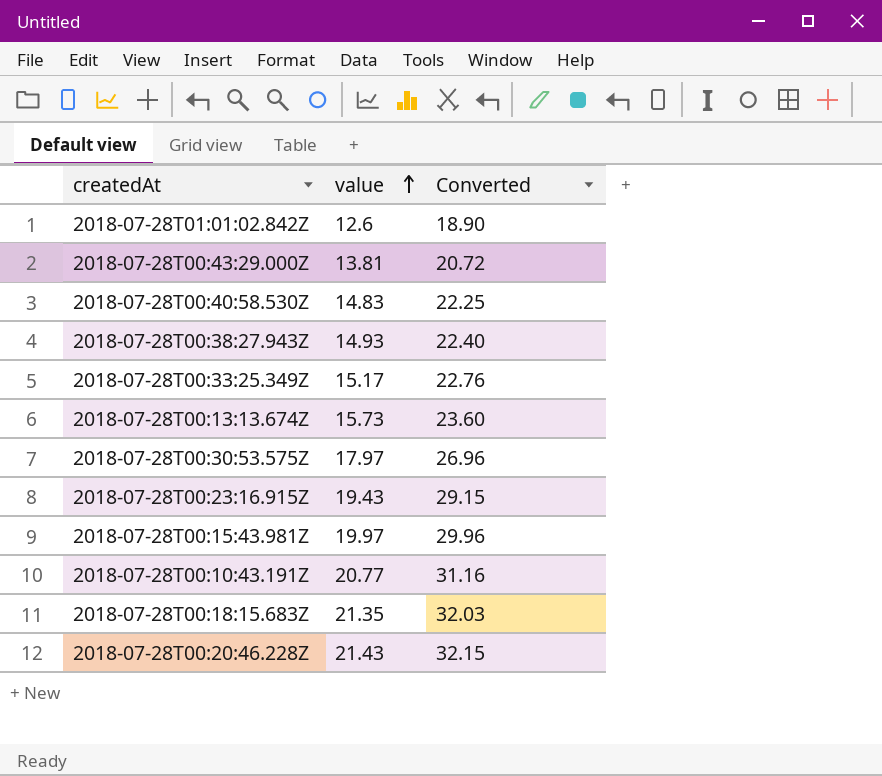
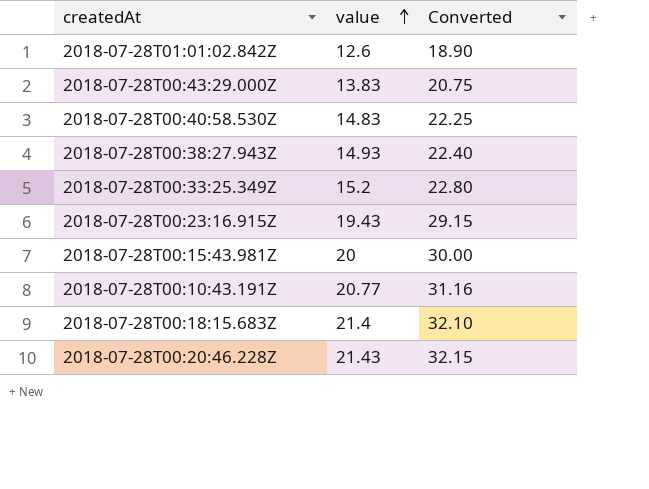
row 2018-07-28T00:13:13.674Z: 15.73 | 23.60 -> none
row 2018-07-28T00:30:53.575Z: 17.97 | 26.96 -> none
2018-07-28T00:43:29.000Z | value: 13.81 -> 13.83
2018-07-28T00:43:29.000Z | Converted: 20.72 -> 20.75
2018-07-28T00:33:25.349Z | value: 15.17 -> 15.2
2018-07-28T00:33:25.349Z | Converted: 22.76 -> 22.80
2018-07-28T00:15:43.981Z | value: 19.97 -> 20
2018-07-28T00:15:43.981Z | Converted: 29.96 -> 30.00
2018-07-28T00:18:15.683Z | value: 21.35 -> 21.4
2018-07-28T00:18:15.683Z | Converted: 32.03 -> 32.10

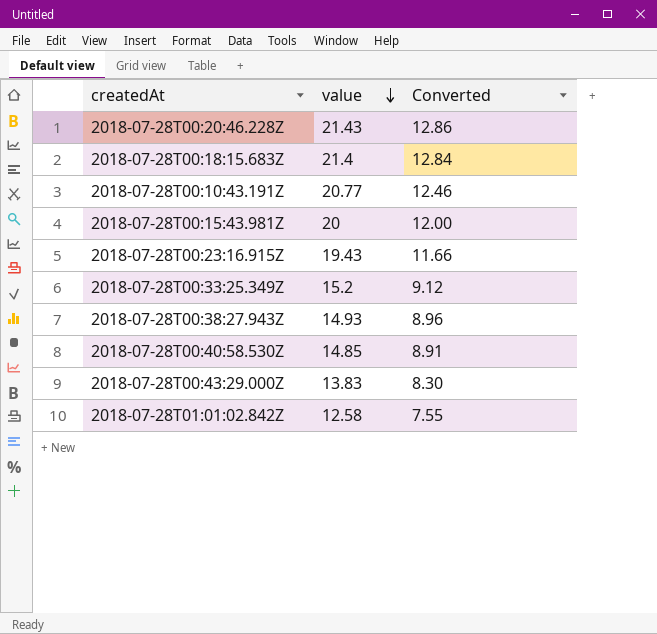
row order: value ascending -> value descending
column Converted | formula: [value] * 1.5 -> [value] * 0.6
2018-07-28T00:40:58.530Z | value: 14.83 -> 14.85
2018-07-28T01:01:02.842Z | value: 12.6 -> 12.58

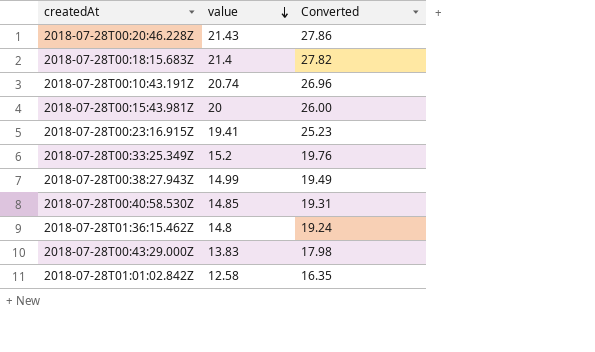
column Converted | formula: [value] * 0.6 -> [value] * 1.3
2018-07-28T00:10:43.191Z | value: 20.77 -> 20.74
2018-07-28T00:23:16.915Z | value: 19.43 -> 19.41
2018-07-28T00:38:27.943Z | value: 14.93 -> 14.99
row 2018-07-28T01:36:15.462Z: none -> 14.8 | 19.24

